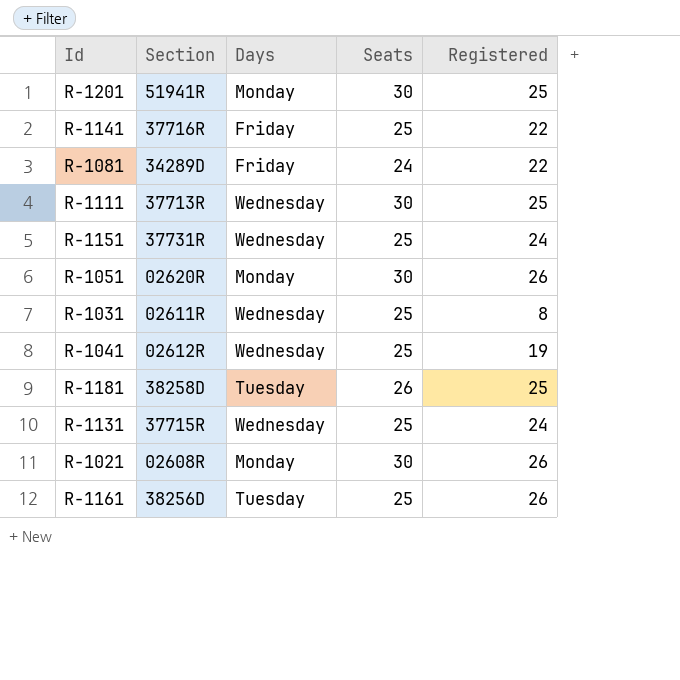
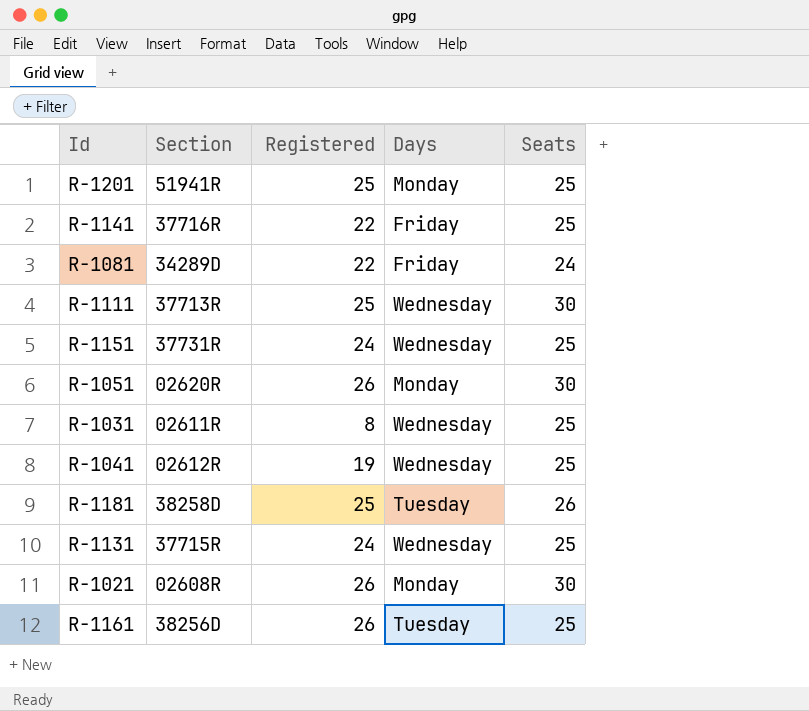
column Registered | position: 5 -> 3
R-1201 | Seats: 30 -> 25

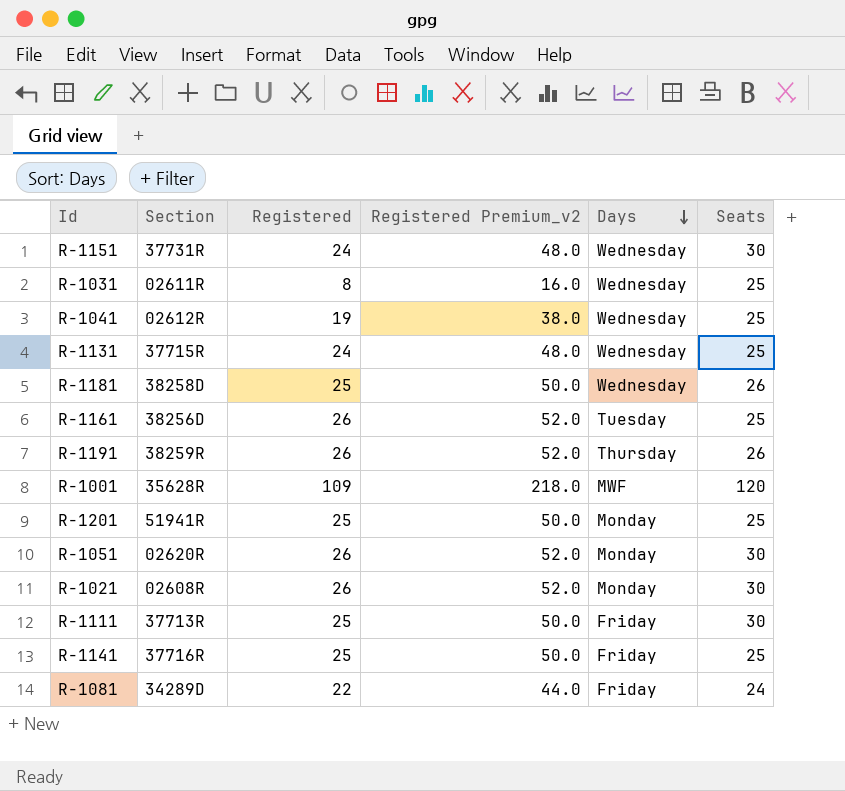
row order: none -> Days descending
column Registered Premium_v2 | formula: none -> [Registered] * 2
R-1151 | Seats: 25 -> 30
R-1181 | Days: Tuesday -> Wednesday
row R-1191: none -> 38259R | 26 | 52.0 | Thursday | 26
row R-1001: none -> 35628R | 109 | 218.0 | MWF | 120
R-1111 | Days: Wednesday -> Friday
R-1141 | Registered: 22 -> 25

